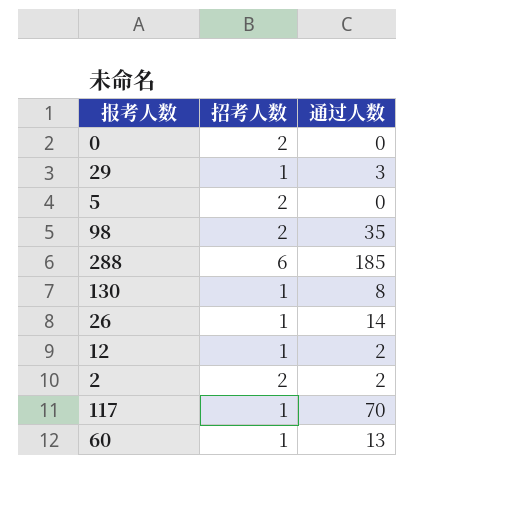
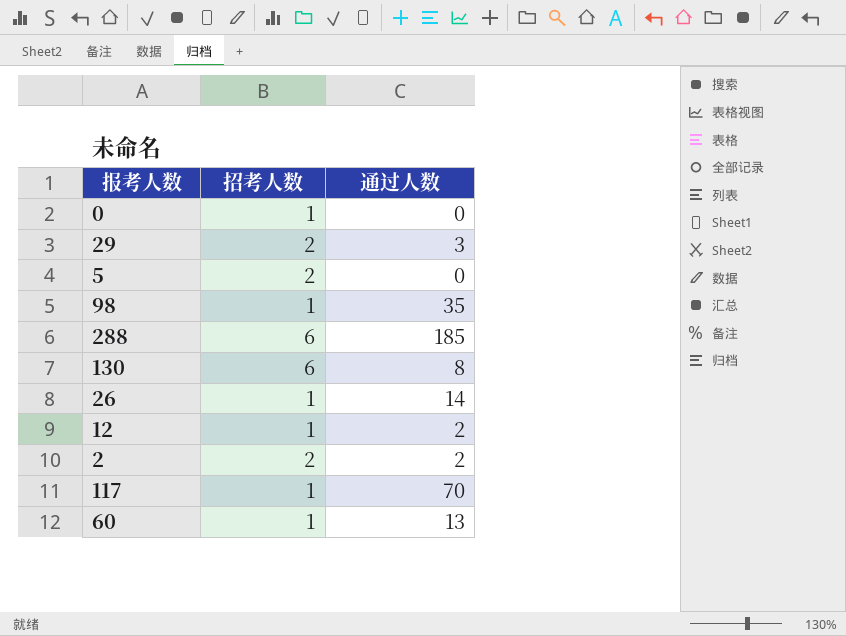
0 | 招考人数: 2 -> 1
29 | 招考人数: 1 -> 2
98 | 招考人数: 2 -> 1
130 | 招考人数: 1 -> 6

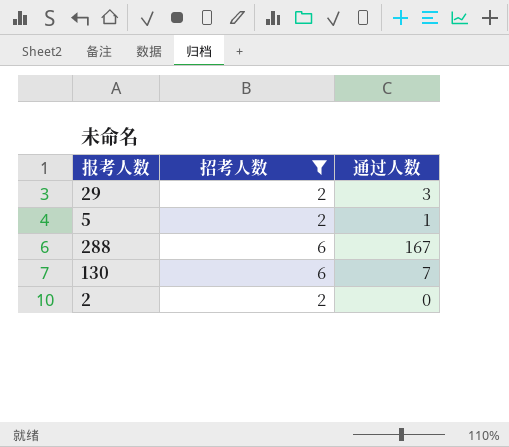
filter: none -> 招考人数 != 1
5 | 通过人数: 0 -> 1
288 | 通过人数: 185 -> 167
130 | 通过人数: 8 -> 7
2 | 通过人数: 2 -> 0

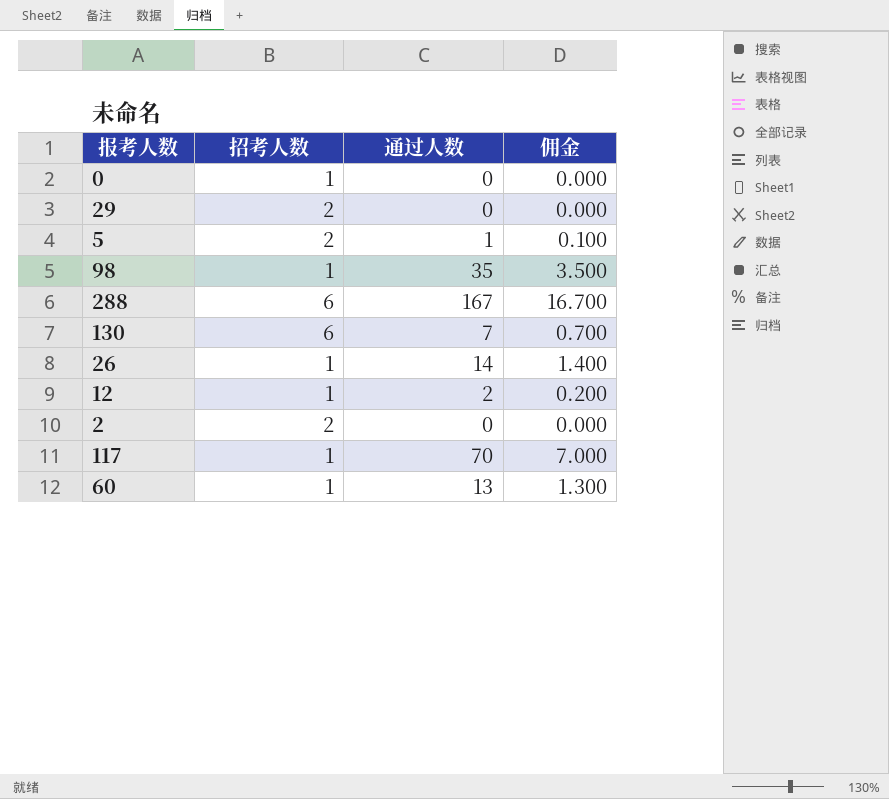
filter: 招考人数 != 1 -> none
column 佣金 | formula: none -> [通过人数] * 0.1
29 | 通过人数: 3 -> 0

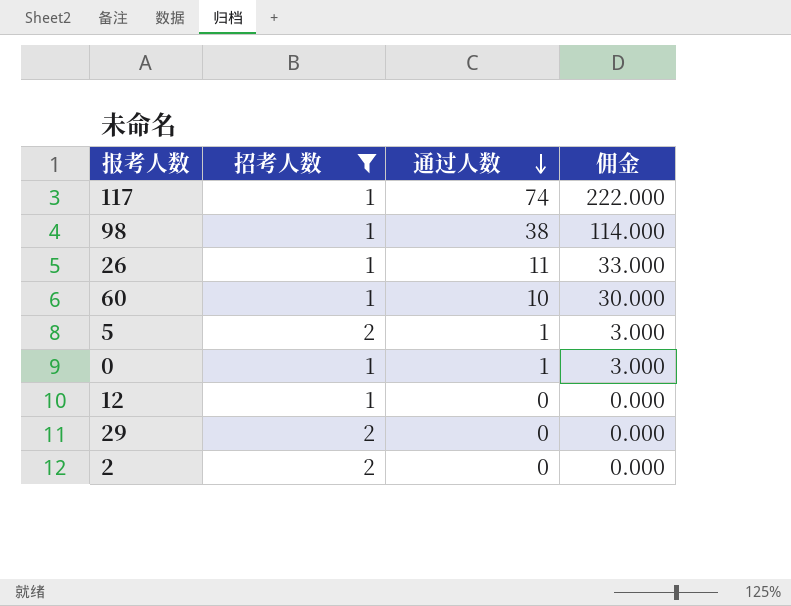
filter: none -> 招考人数 != 6
row order: none -> 通过人数 descending
column 佣金 | formula: [通过人数] * 0.1 -> [通过人数] * 3
117 | 通过人数: 70 -> 74
98 | 通过人数: 35 -> 38
26 | 通过人数: 14 -> 11
60 | 通过人数: 13 -> 10
0 | 通过人数: 0 -> 1
12 | 通过人数: 2 -> 0

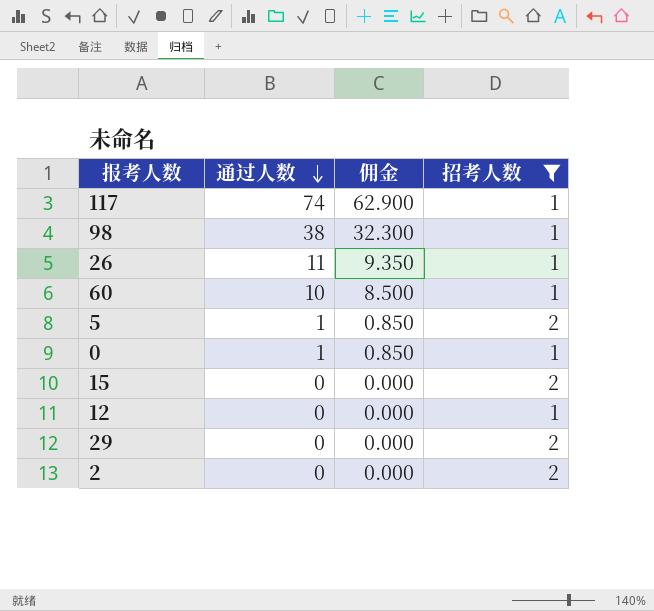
column 佣金 | formula: [通过人数] * 3 -> [通过人数] * 0.85
column 招考人数 | position: 2 -> 4
row 15: none -> 0 | 0.000 | 2

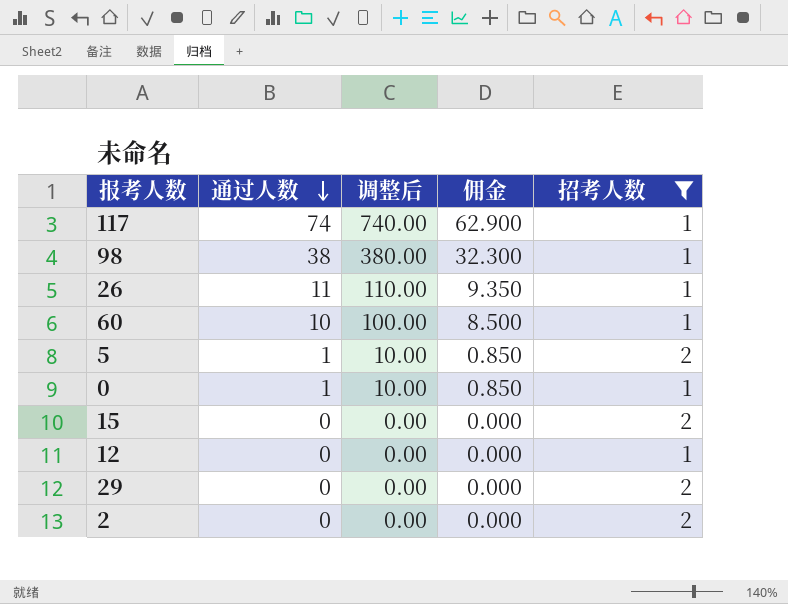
column 调整后 | formula: none -> [通过人数] * 10

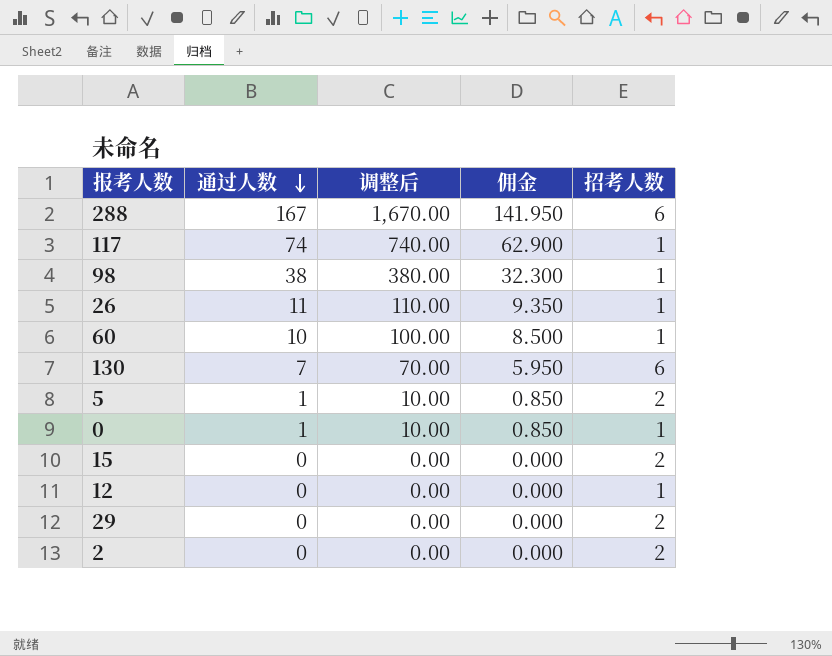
filter: 招考人数 != 6 -> none

